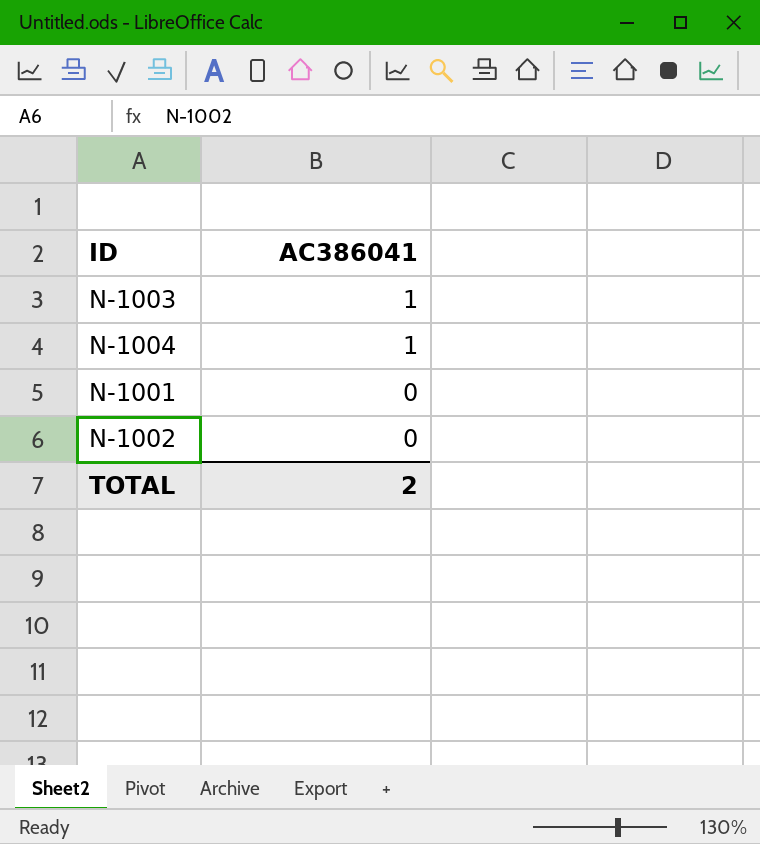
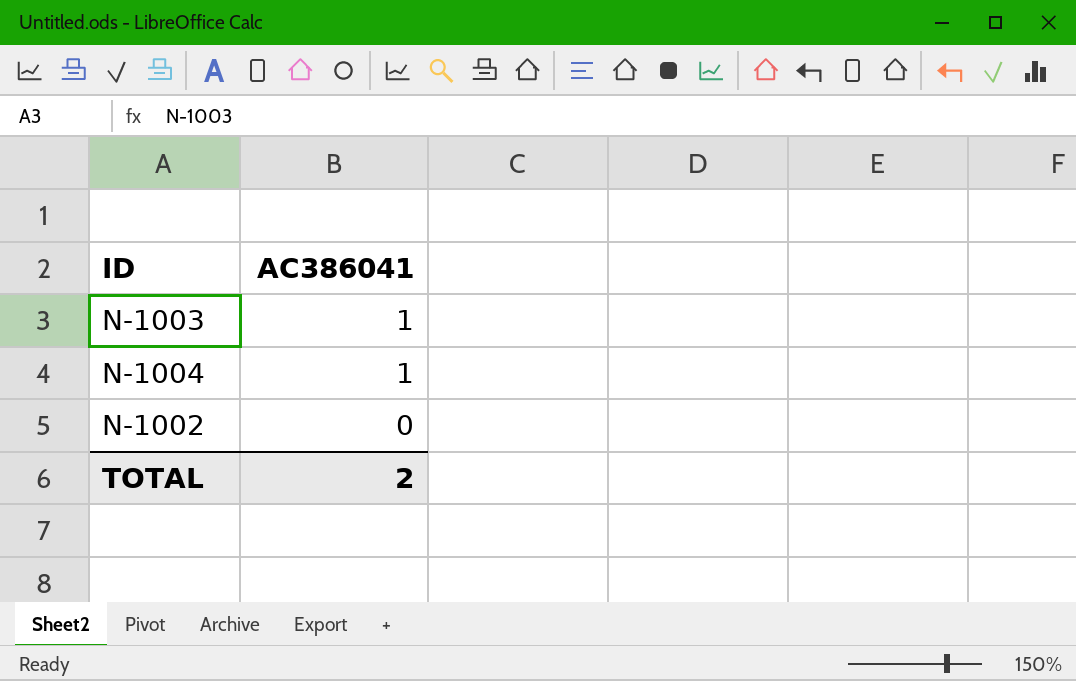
row N-1001: 0 -> none

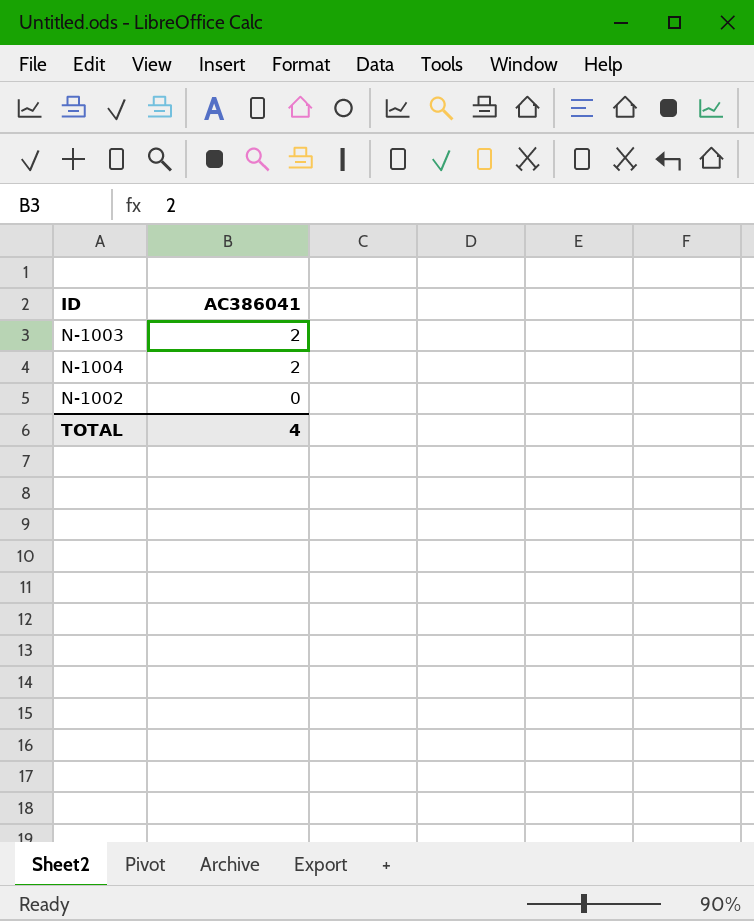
N-1003 | AC386041: 1 -> 2
N-1004 | AC386041: 1 -> 2
TOTAL | AC386041: 2 -> 4

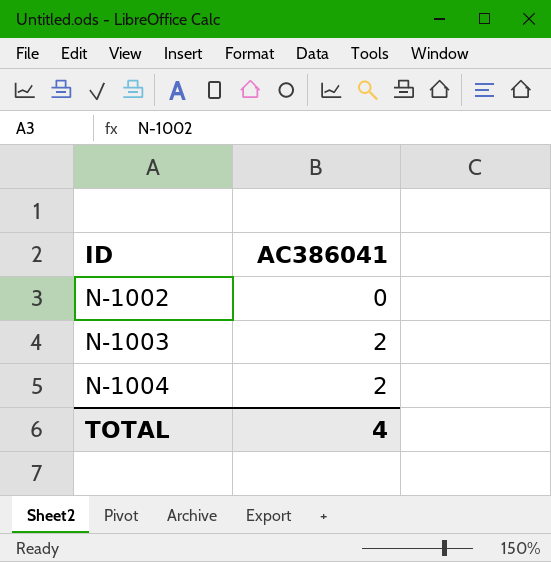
row order: AC386041 descending -> ID ascending

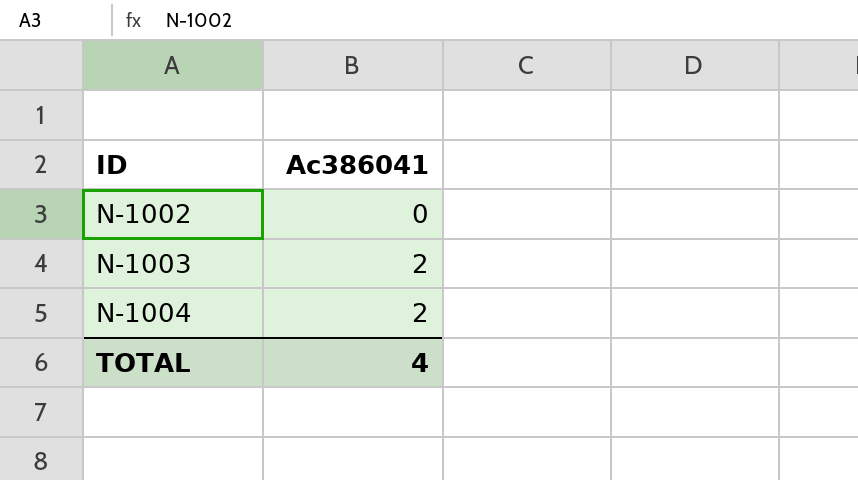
column name: AC386041 -> Ac386041

